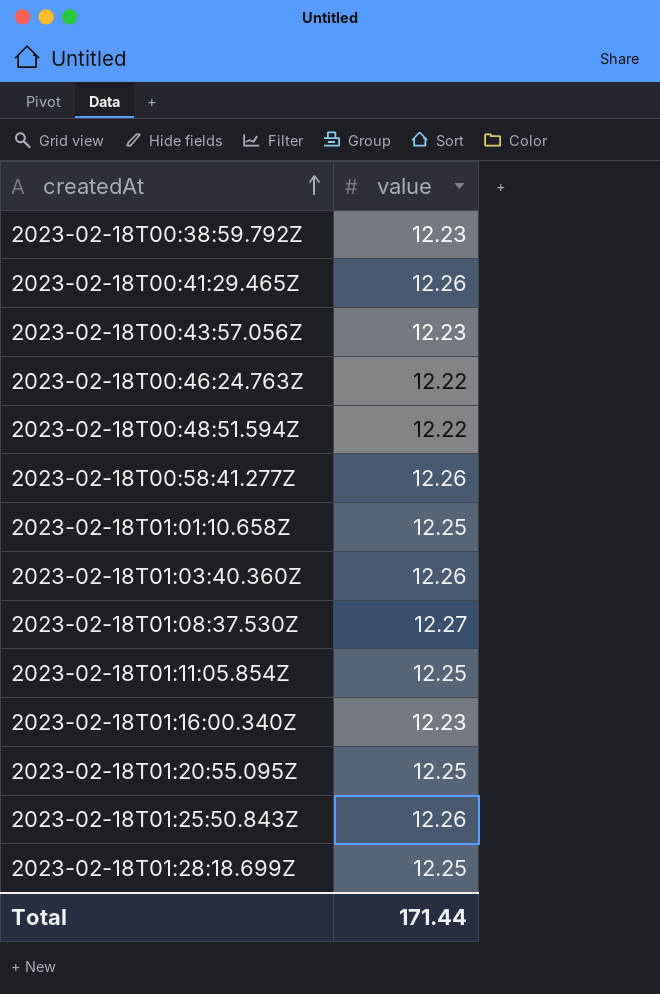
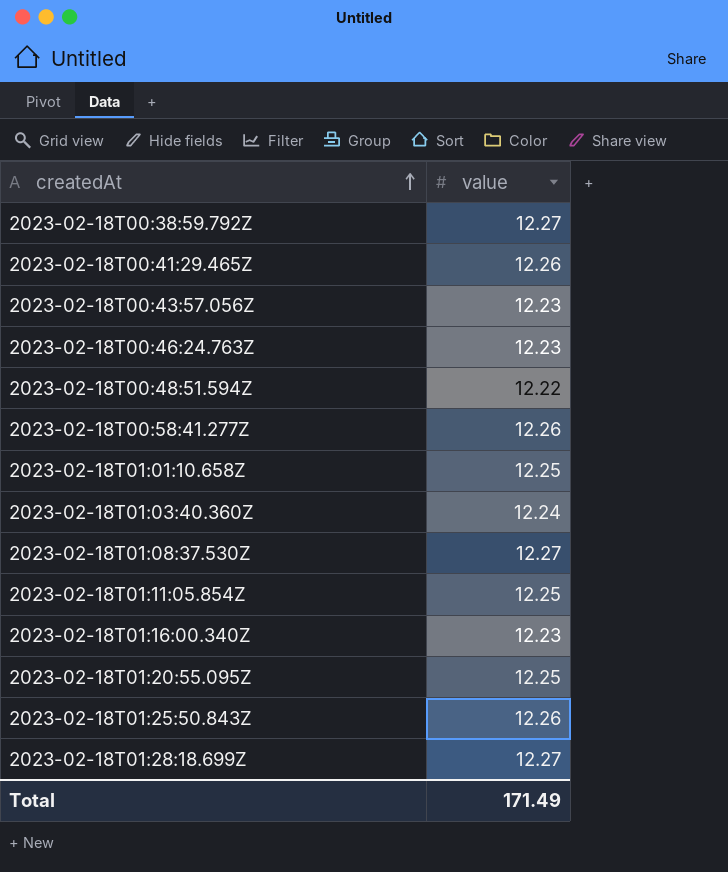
2023-02-18T00:38:59.792Z | value: 12.23 -> 12.27
2023-02-18T00:46:24.763Z | value: 12.22 -> 12.23
2023-02-18T01:03:40.360Z | value: 12.26 -> 12.24
2023-02-18T01:28:18.699Z | value: 12.25 -> 12.27
Total | value: 171.44 -> 171.49

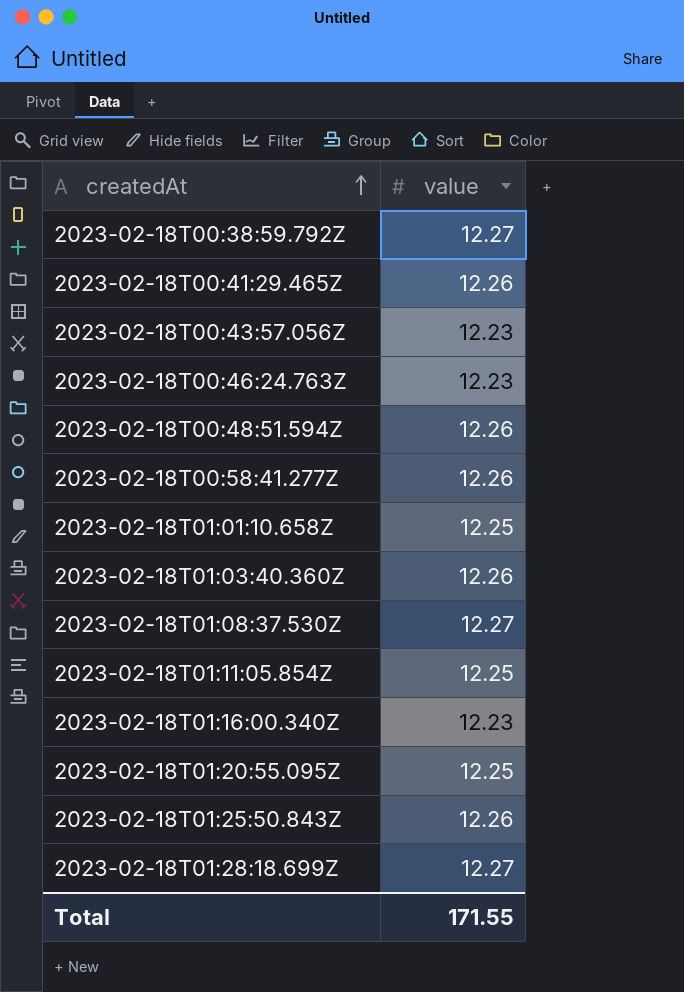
2023-02-18T00:48:51.594Z | value: 12.22 -> 12.26
2023-02-18T01:03:40.360Z | value: 12.24 -> 12.26
Total | value: 171.49 -> 171.55

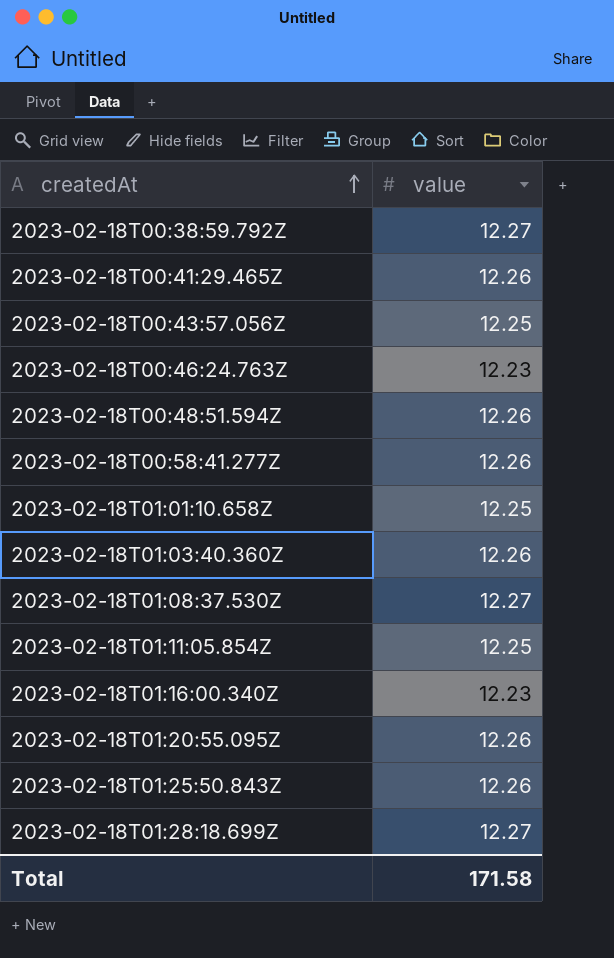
2023-02-18T00:43:57.056Z | value: 12.23 -> 12.25
2023-02-18T01:20:55.095Z | value: 12.25 -> 12.26
Total | value: 171.55 -> 171.58

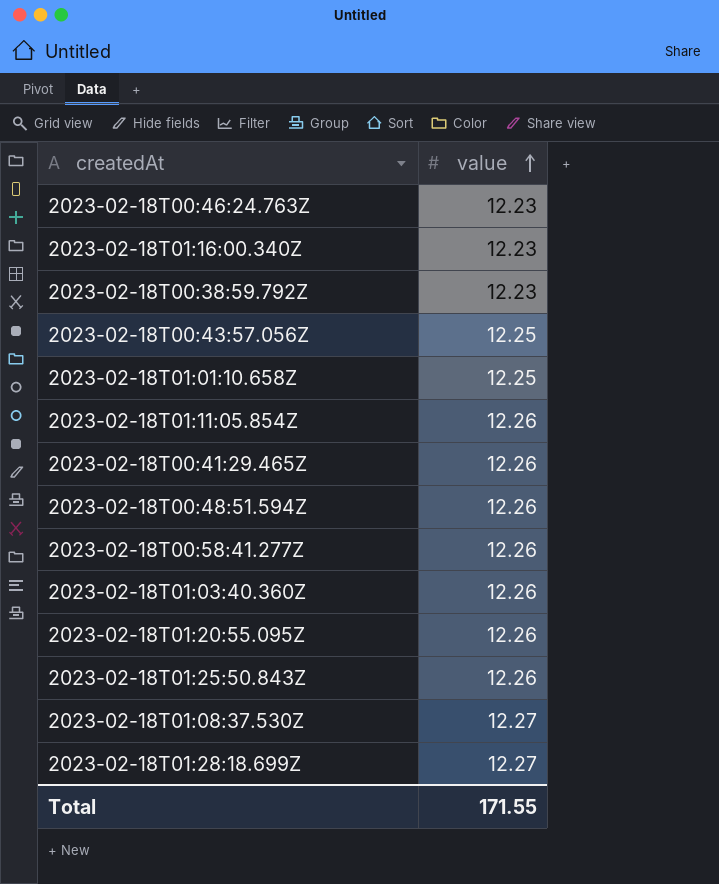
row order: createdAt ascending -> value ascending
2023-02-18T00:38:59.792Z | value: 12.27 -> 12.23
2023-02-18T01:11:05.854Z | value: 12.25 -> 12.26
Total | value: 171.58 -> 171.55

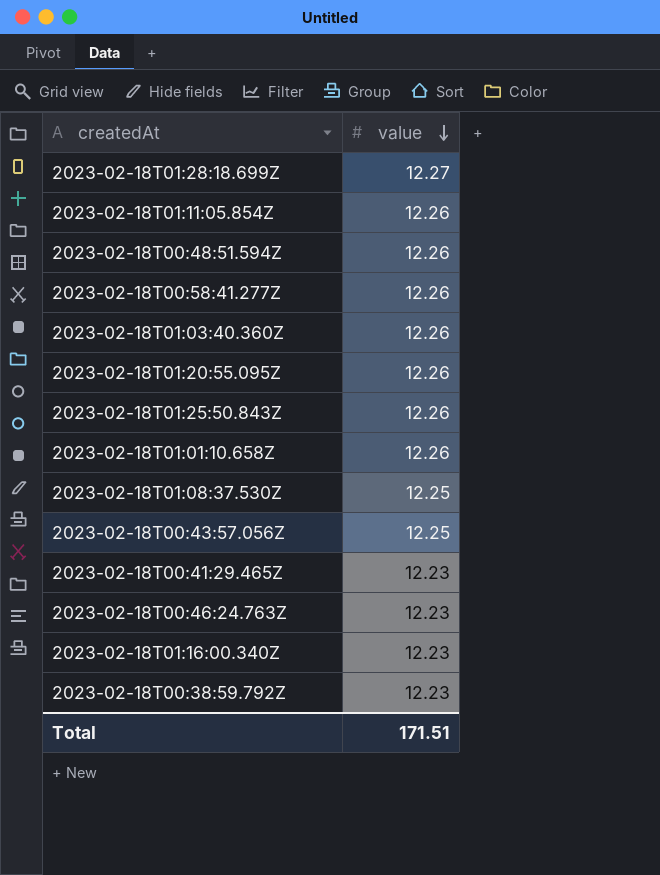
row order: value ascending -> value descending
2023-02-18T01:01:10.658Z | value: 12.25 -> 12.26
2023-02-18T01:08:37.530Z | value: 12.27 -> 12.25
2023-02-18T00:41:29.465Z | value: 12.26 -> 12.23
Total | value: 171.55 -> 171.51

